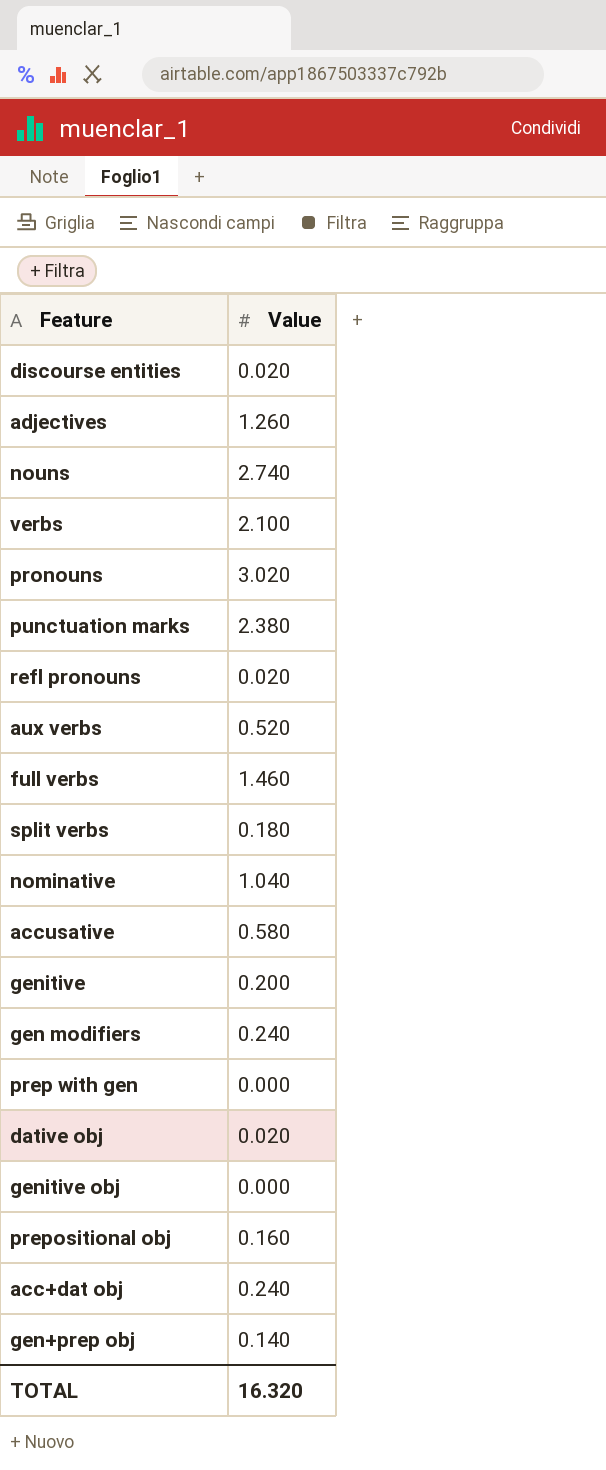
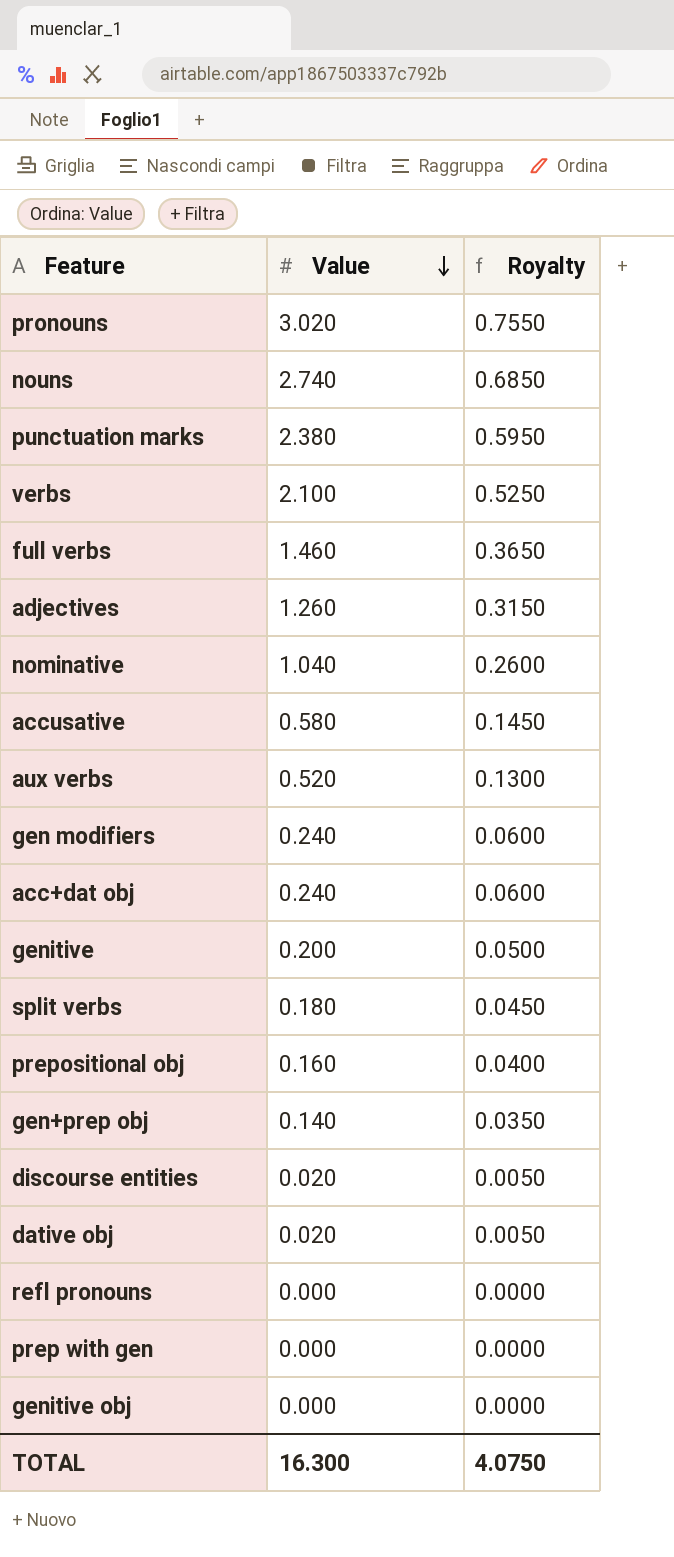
row order: none -> Value descending
column Royalty | formula: none -> [Value] * 0.25
refl pronouns | Value: 0.020 -> 0.000
TOTAL | Value: 16.320 -> 16.300

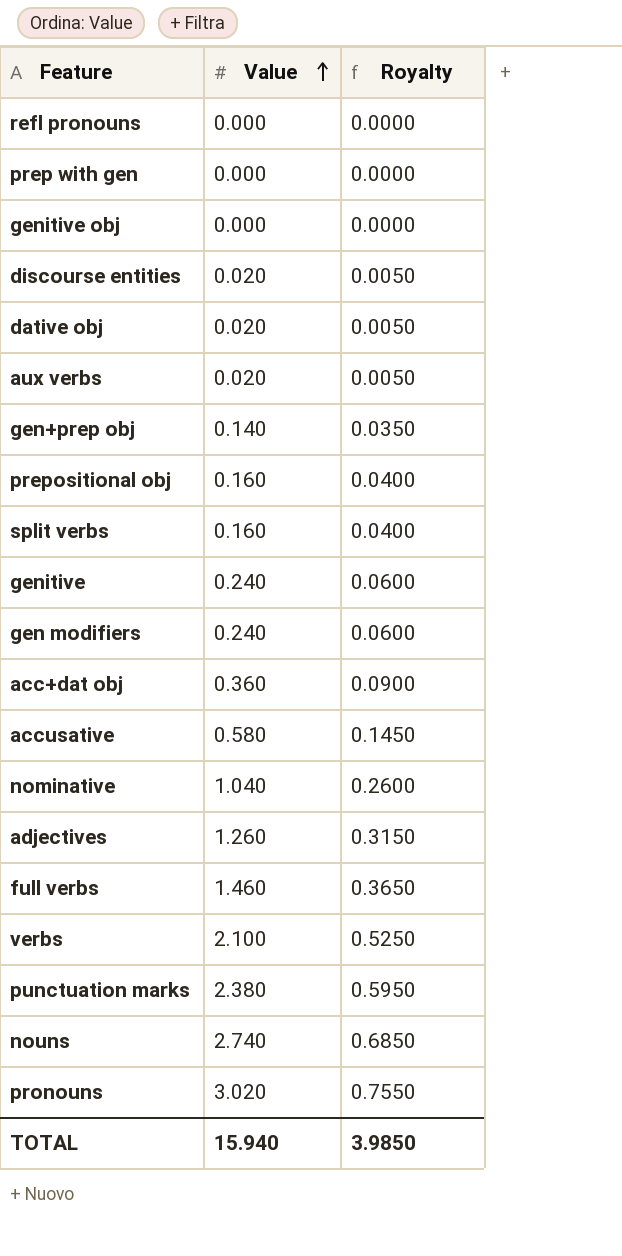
row order: Value descending -> Value ascending
aux verbs | Value: 0.520 -> 0.020
aux verbs | Royalty: 0.1300 -> 0.0050
split verbs | Value: 0.180 -> 0.160
split verbs | Royalty: 0.0450 -> 0.0400
genitive | Value: 0.200 -> 0.240
genitive | Royalty: 0.0500 -> 0.0600
acc+dat obj | Value: 0.240 -> 0.360
acc+dat obj | Royalty: 0.0600 -> 0.0900
TOTAL | Value: 16.300 -> 15.940
TOTAL | Royalty: 4.0750 -> 3.9850

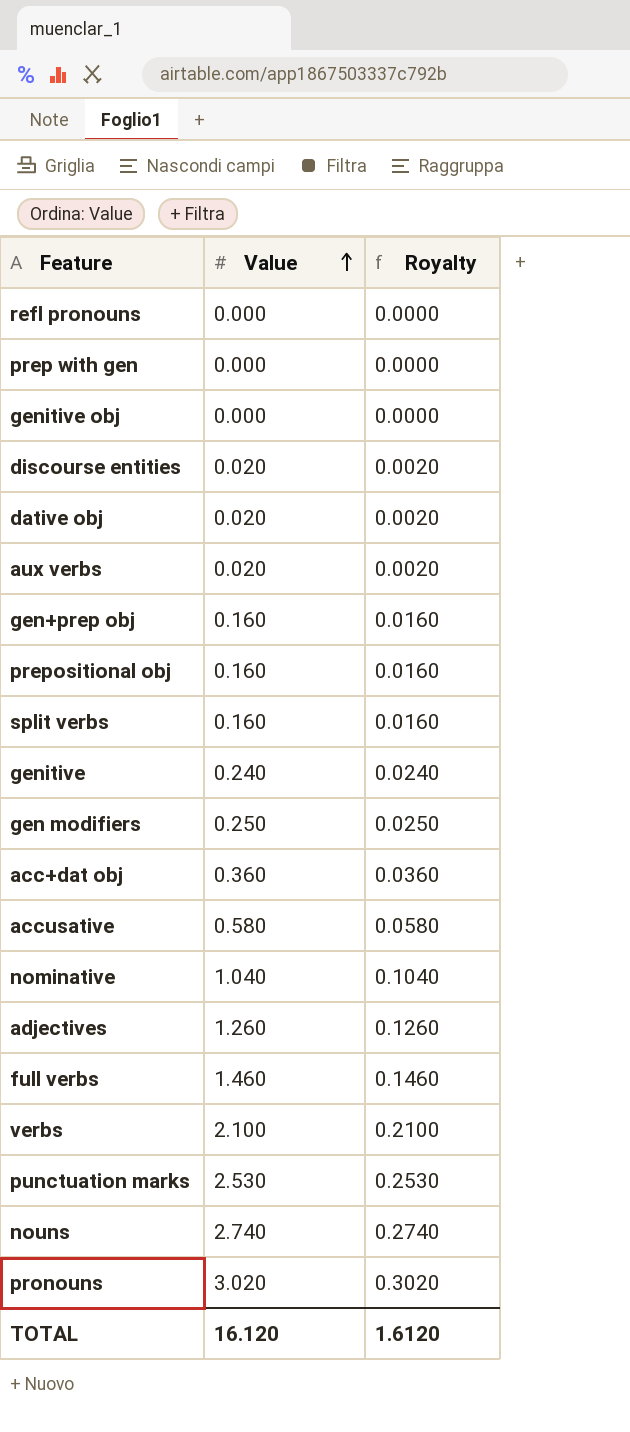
column Royalty | formula: [Value] * 0.25 -> [Value] * 0.1
gen+prep obj | Value: 0.140 -> 0.160
gen modifiers | Value: 0.240 -> 0.250
punctuation marks | Value: 2.380 -> 2.530
TOTAL | Value: 15.940 -> 16.120
TOTAL | Royalty: 3.9850 -> 1.6120

